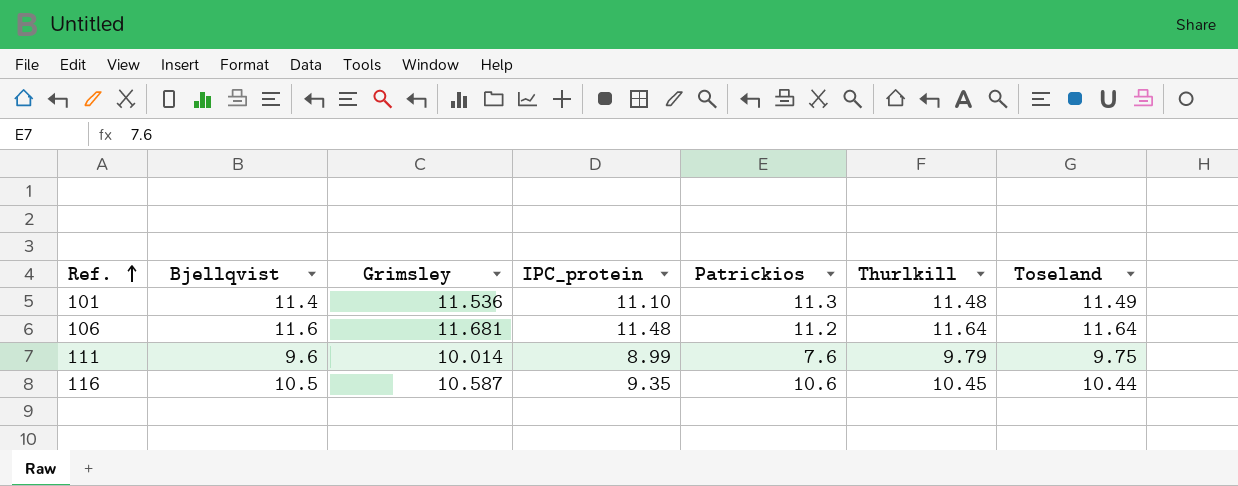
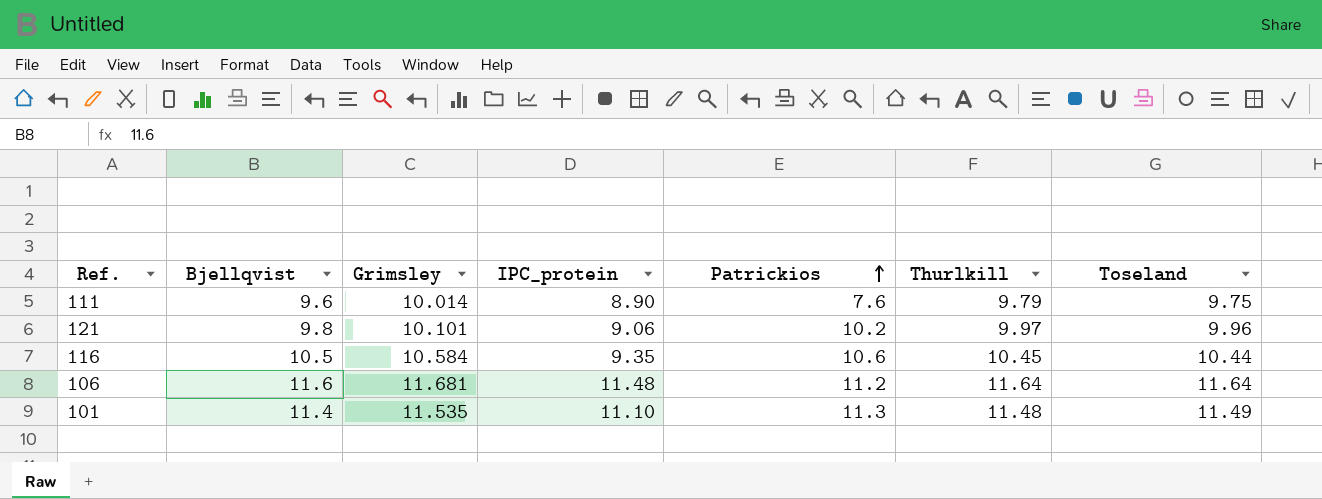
row order: Ref. ascending -> Patrickios ascending
111 | IPC_protein: 8.99 -> 8.90
row 121: none -> 9.8 | 10.101 | 9.06 | 10.2 | 9.97 | 9.96
116 | Grimsley: 10.587 -> 10.584
101 | Grimsley: 11.536 -> 11.535

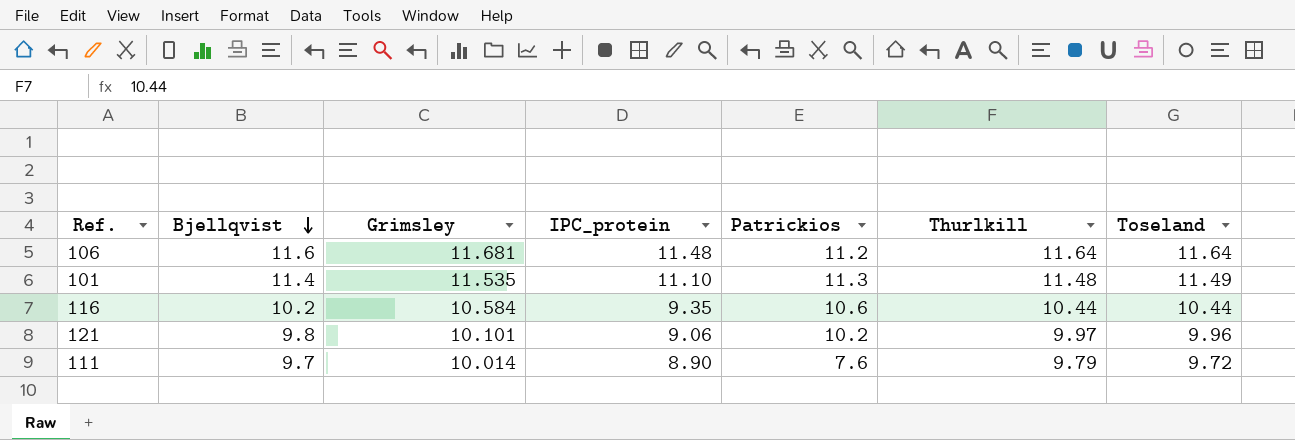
row order: Patrickios ascending -> Bjellqvist descending
116 | Bjellqvist: 10.5 -> 10.2
116 | Thurlkill: 10.45 -> 10.44
111 | Bjellqvist: 9.6 -> 9.7
111 | Toseland: 9.75 -> 9.72

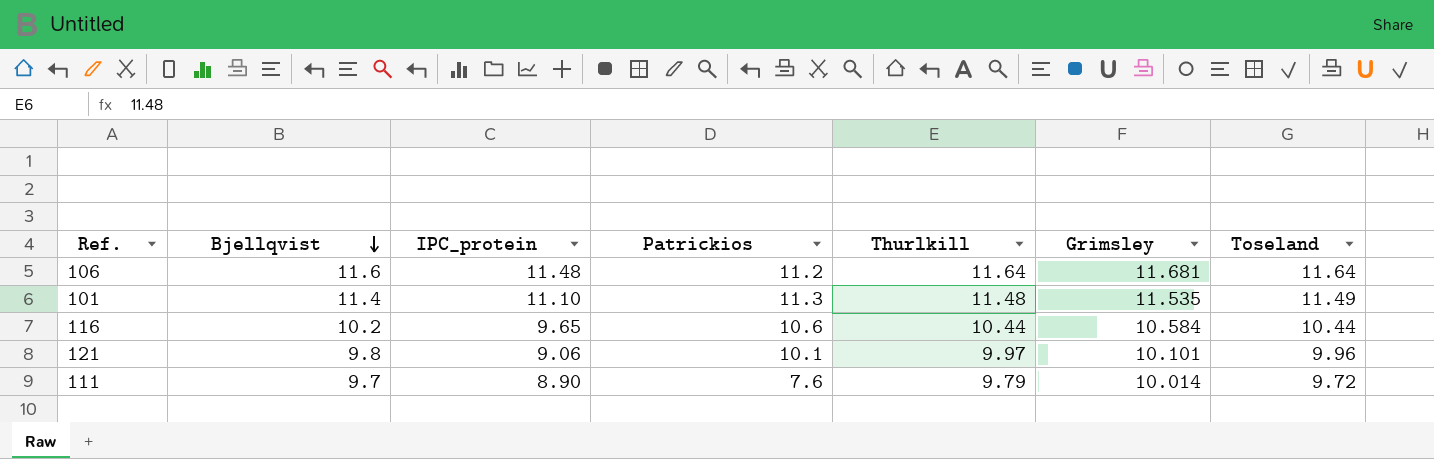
column Grimsley | position: 3 -> 6
116 | IPC_protein: 9.35 -> 9.65
121 | Patrickios: 10.2 -> 10.1

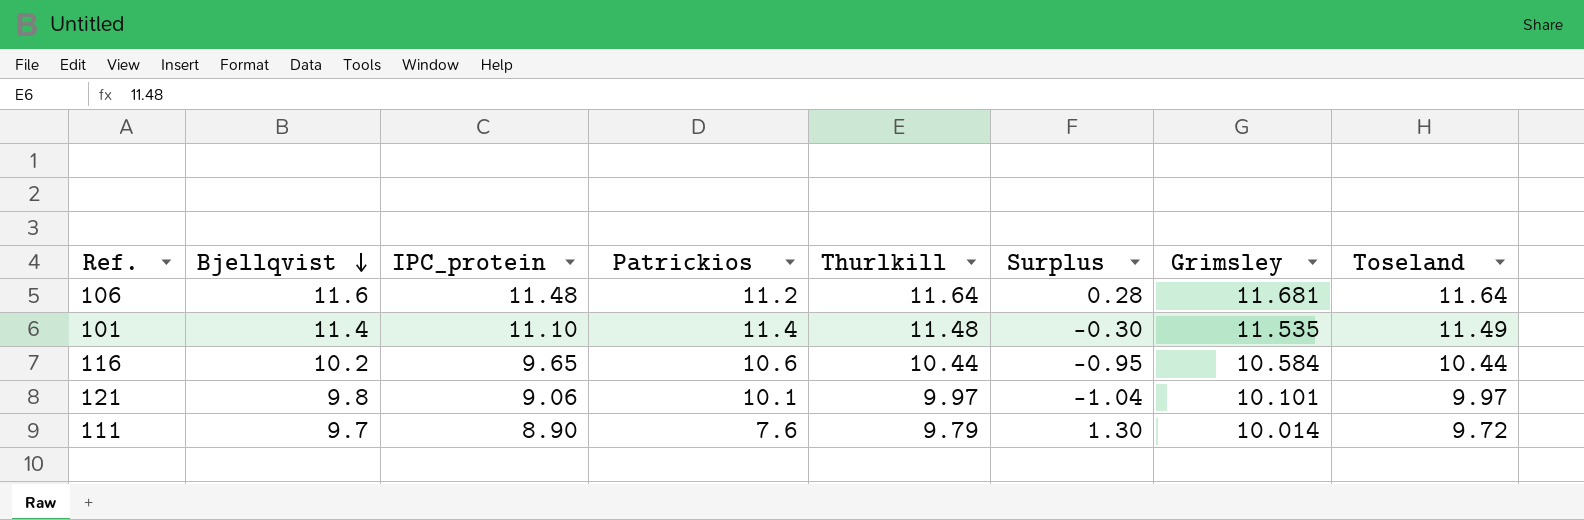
column Surplus | formula: none -> [IPC_protein] - [Patrickios]
101 | Patrickios: 11.3 -> 11.4
121 | Toseland: 9.96 -> 9.97

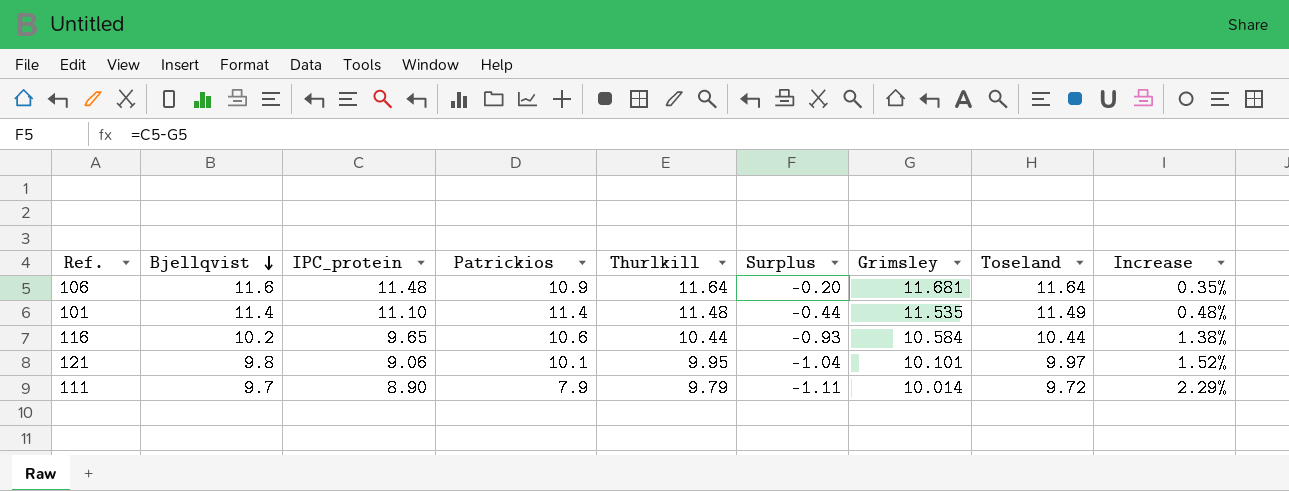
column Surplus | formula: [IPC_protein] - [Patrickios] -> [IPC_protein] - [Grimsley]
column Increase | formula: none -> ([Grimsley] - [Thurlkill]) / [Thurlkill]
106 | Patrickios: 11.2 -> 10.9
121 | Thurlkill: 9.97 -> 9.95
111 | Patrickios: 7.6 -> 7.9

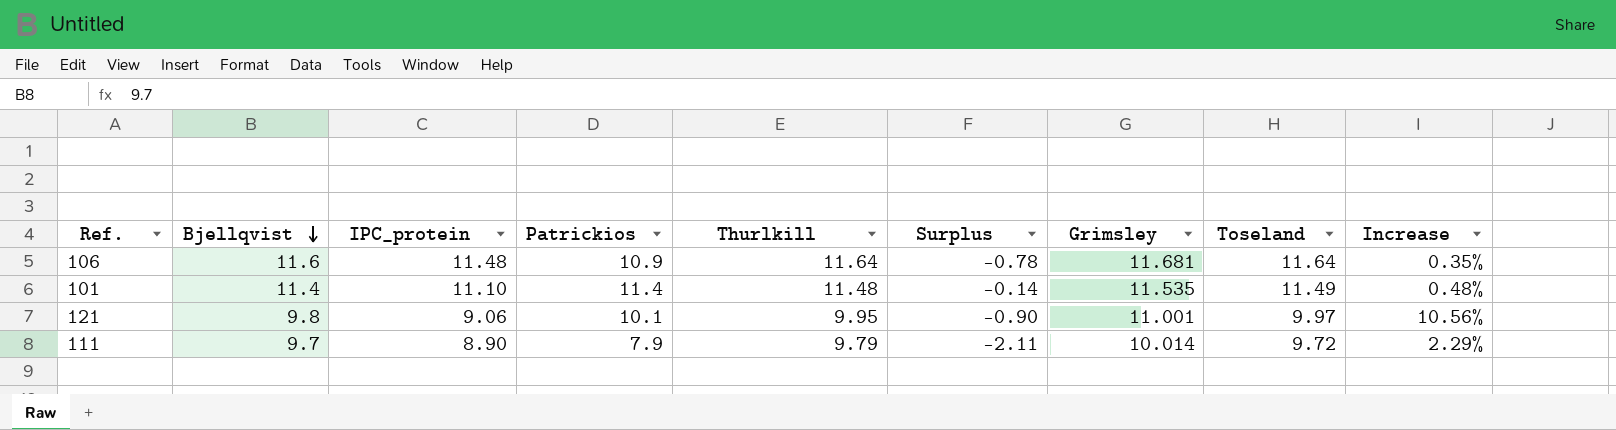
column Surplus | formula: [IPC_protein] - [Grimsley] -> [Patrickios] - [Grimsley]
row 116: 10.2 | 9.65 | 10.6 | 10.44 | -0.93 | 10.584 | 10.44 | 1.38% -> none
121 | Grimsley: 10.101 -> 11.001
121 | Increase: 1.52% -> 10.56%

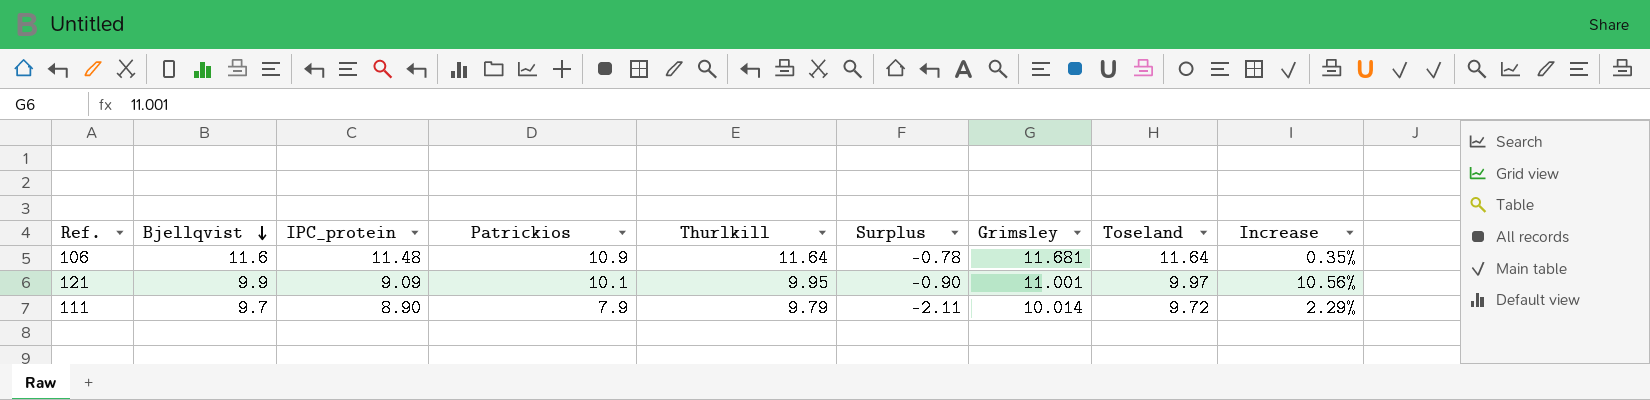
row 101: 11.4 | 11.10 | 11.4 | 11.48 | -0.14 | 11.535 | 11.49 | 0.48% -> none
121 | Bjellqvist: 9.8 -> 9.9
121 | IPC_protein: 9.06 -> 9.09

